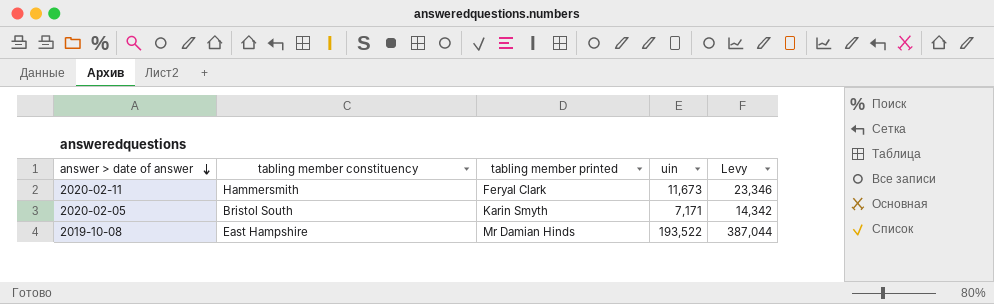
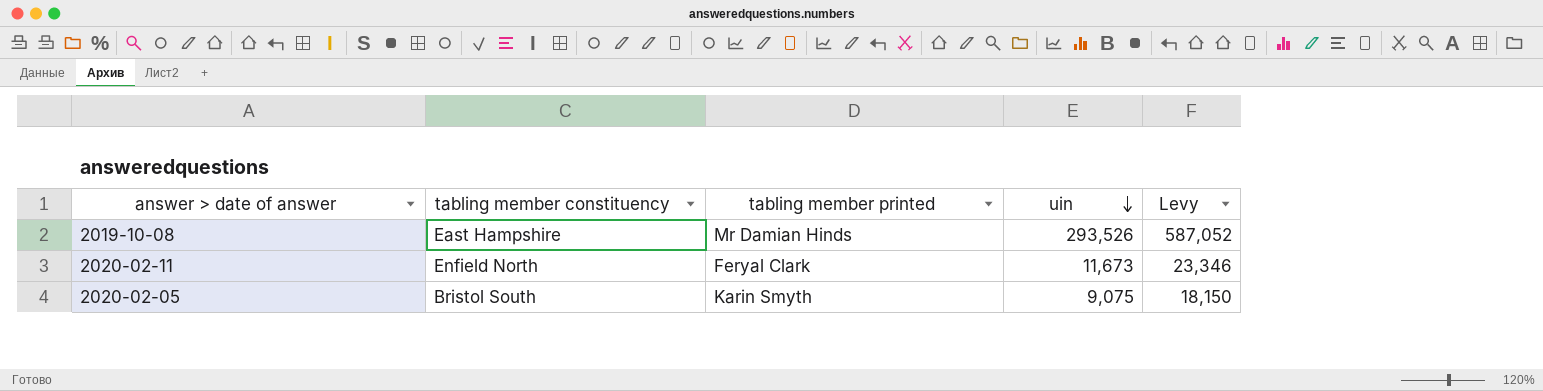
row order: answer > date of answer descending -> uin descending
2019-10-08 | uin: 193,522 -> 293,526
2019-10-08 | Levy: 387,044 -> 587,052
2020-02-11 | tabling member constituency: Hammersmith -> Enfield North
2020-02-05 | uin: 7,171 -> 9,075
2020-02-05 | Levy: 14,342 -> 18,150

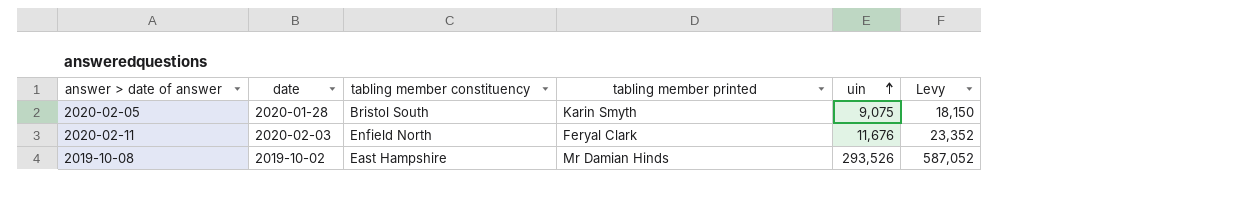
row order: uin descending -> uin ascending
column date | position: none -> 2
2020-02-11 | uin: 11,673 -> 11,676
2020-02-11 | Levy: 23,346 -> 23,352

